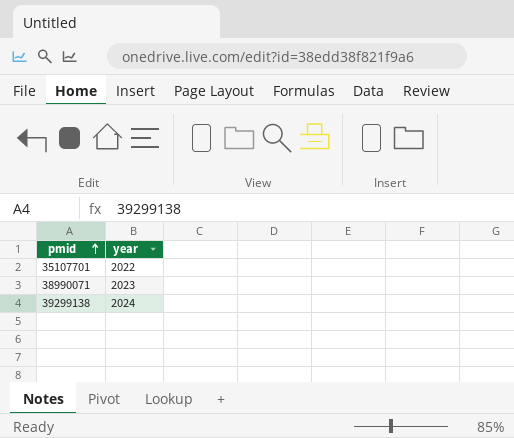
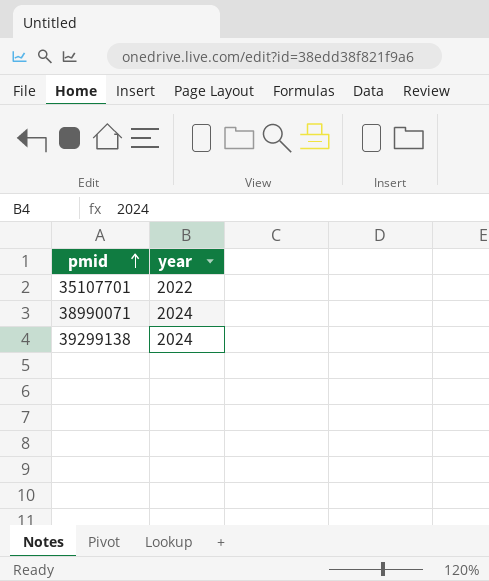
38990071 | year: 2023 -> 2024

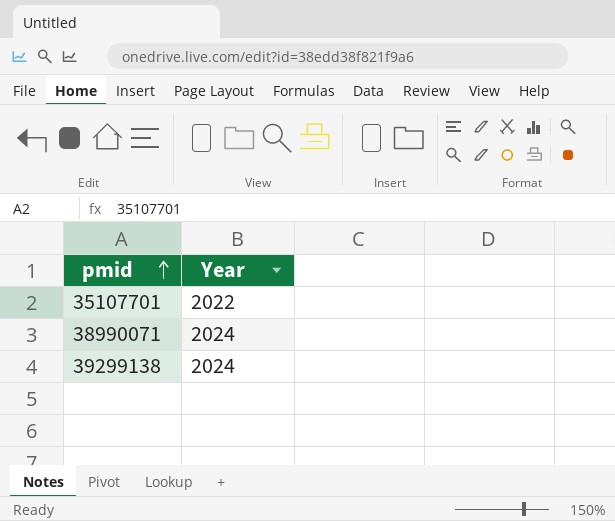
column name: year -> Year

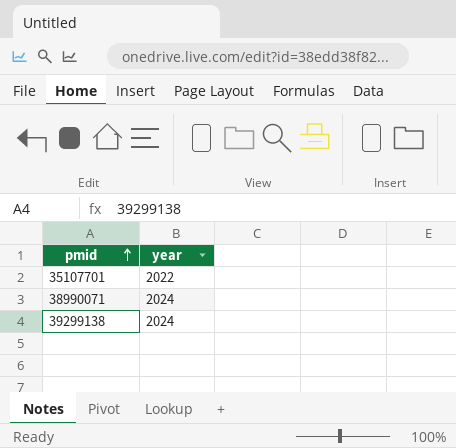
column name: Year -> year

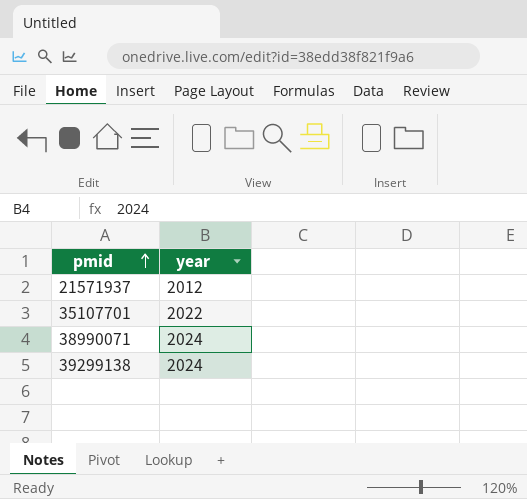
row 21571937: none -> 2012

